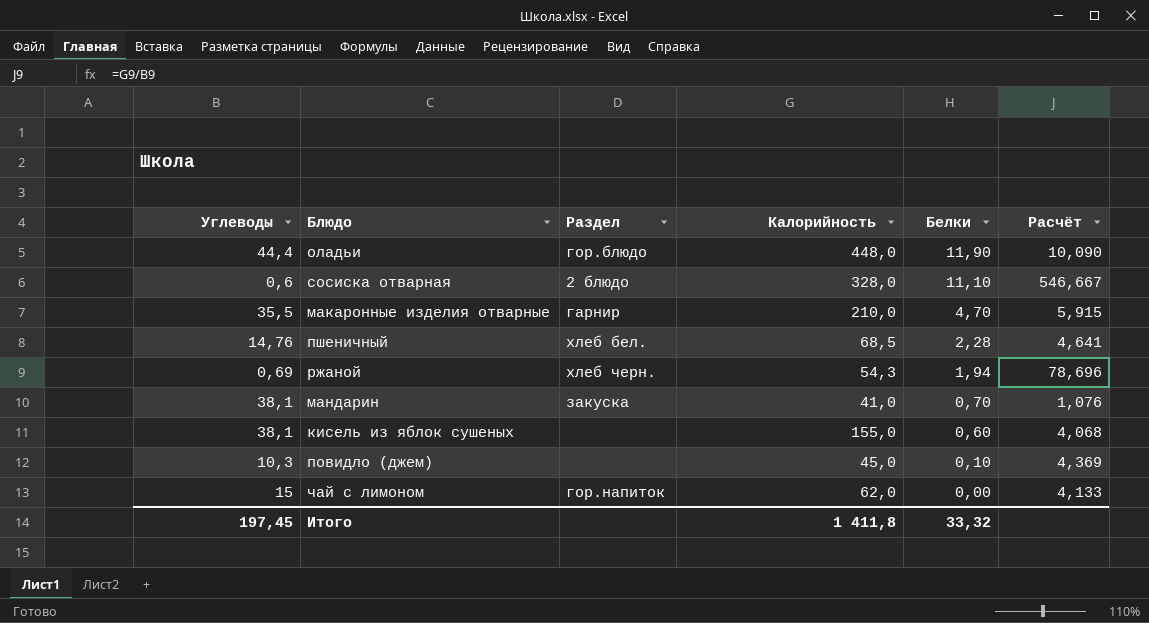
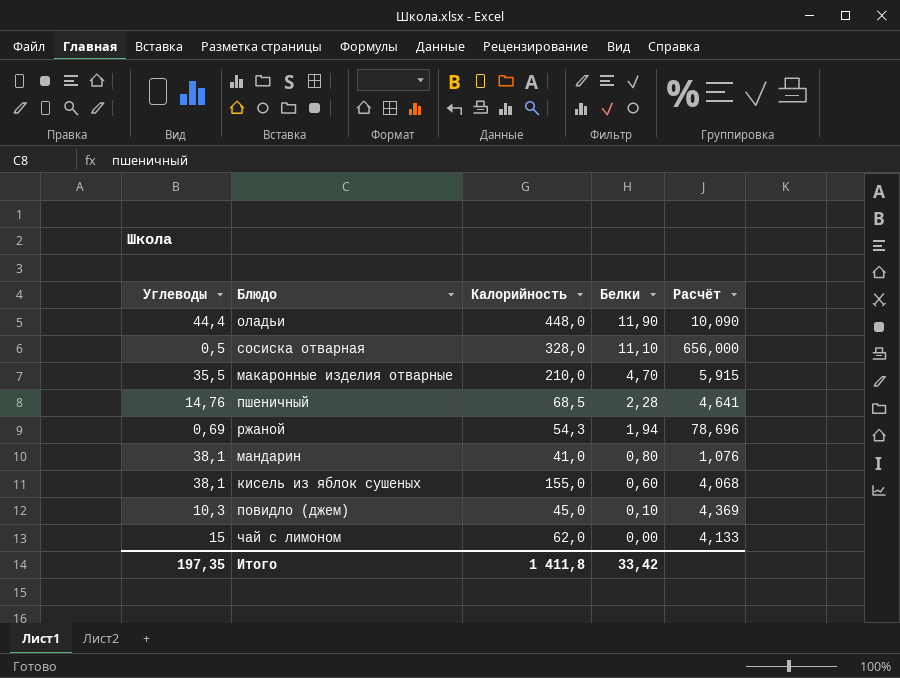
column Раздел | position: 3 -> none
сосиска отварная | Углеводы: 0,6 -> 0,5
сосиска отварная | Расчёт: 546,667 -> 656,000
мандарин | Белки: 0,70 -> 0,80
Итого | Углеводы: 197,45 -> 197,35
Итого | Белки: 33,32 -> 33,42

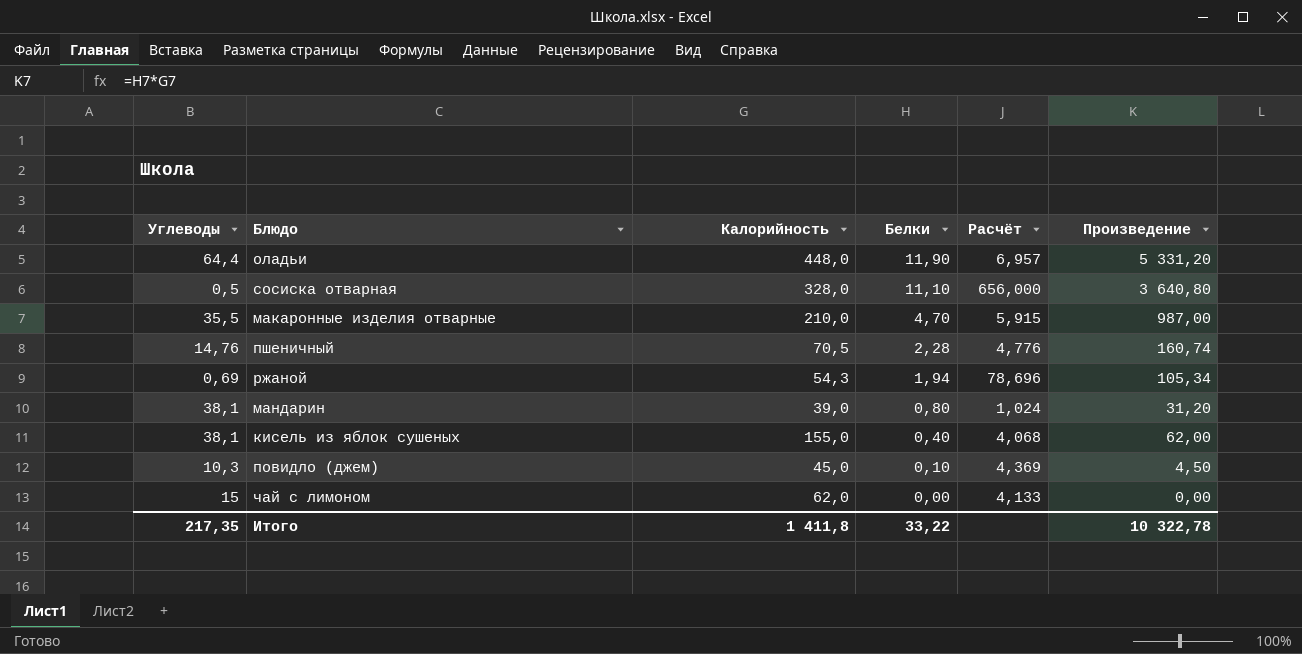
column Произведение | formula: none -> [Калорийность] * [Белки]
оладьи | Углеводы: 44,4 -> 64,4
оладьи | Расчёт: 10,090 -> 6,957
пшеничный | Калорийность: 68,5 -> 70,5
пшеничный | Расчёт: 4,641 -> 4,776
мандарин | Калорийность: 41,0 -> 39,0
мандарин | Расчёт: 1,076 -> 1,024
кисель из яблок сушеных | Белки: 0,60 -> 0,40
Итого | Углеводы: 197,35 -> 217,35
Итого | Белки: 33,42 -> 33,22

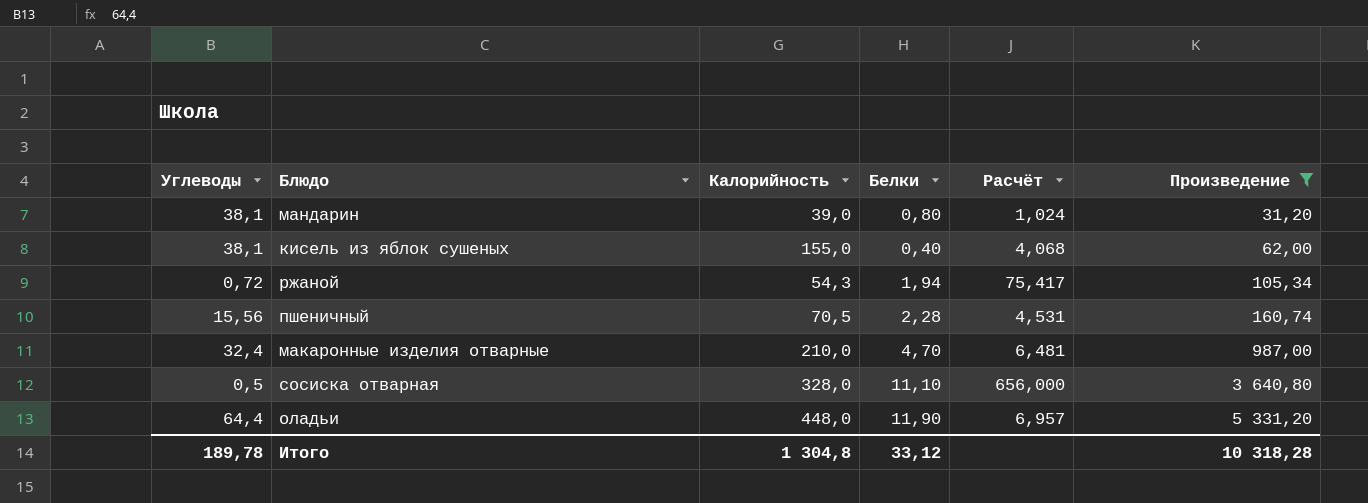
filter: none -> Произведение >= 31,20
row order: Белки descending -> Произведение ascending
ржаной | Углеводы: 0,69 -> 0,72
ржаной | Расчёт: 78,696 -> 75,417
пшеничный | Углеводы: 14,76 -> 15,56
пшеничный | Расчёт: 4,776 -> 4,531
макаронные изделия отварные | Углеводы: 35,5 -> 32,4
макаронные изделия отварные | Расчёт: 5,915 -> 6,481
Итого | Углеводы: 217,35 -> 189,78
Итого | Калорийность: 1 411,8 -> 1 304,8
Итого | Белки: 33,22 -> 33,12
Итого | Произведение: 10 322,78 -> 10 318,28

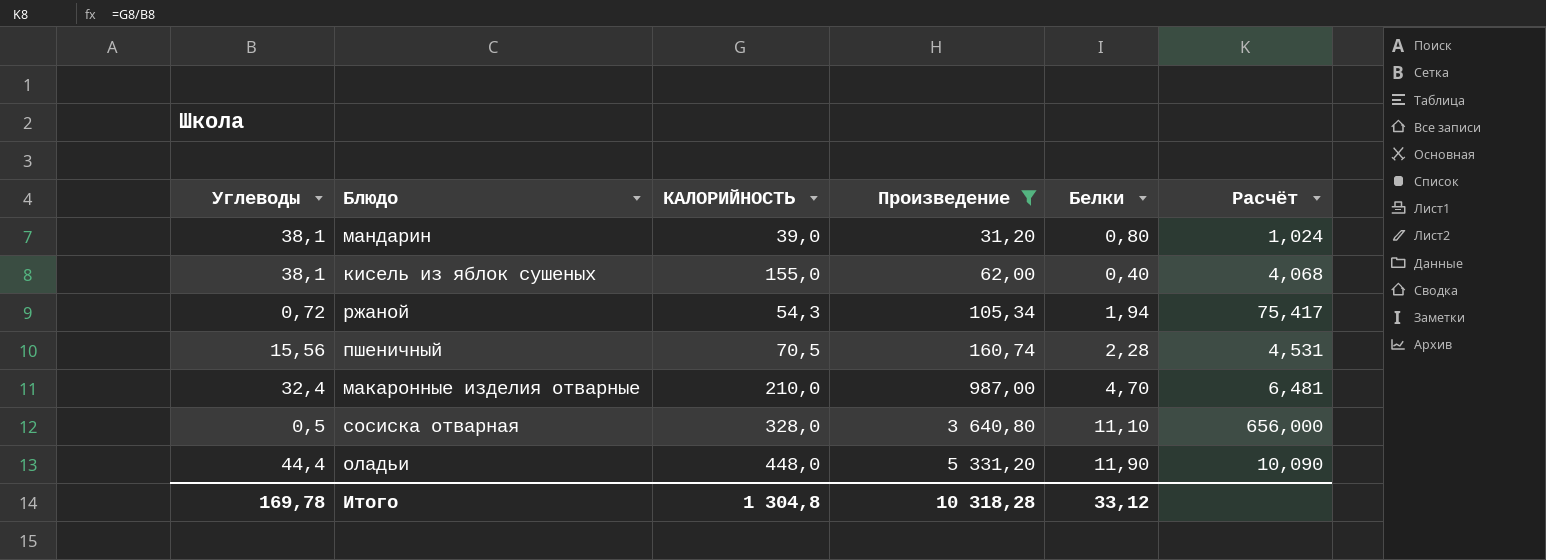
column name: Калорийность -> КАЛОРИЙНОСТЬ
column Произведение | position: 6 -> 4
оладьи | Углеводы: 64,4 -> 44,4
оладьи | Расчёт: 6,957 -> 10,090
Итого | Углеводы: 189,78 -> 169,78

